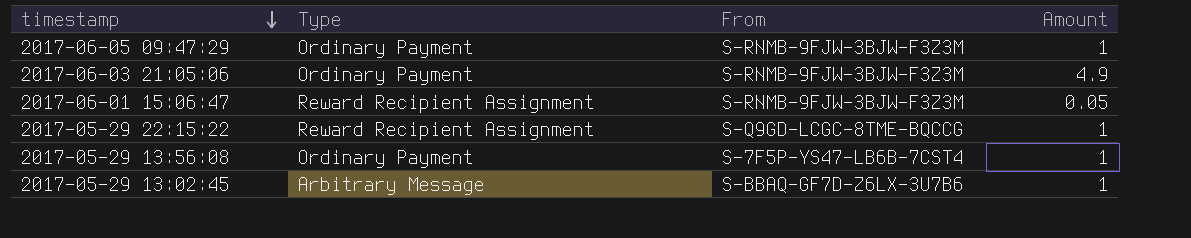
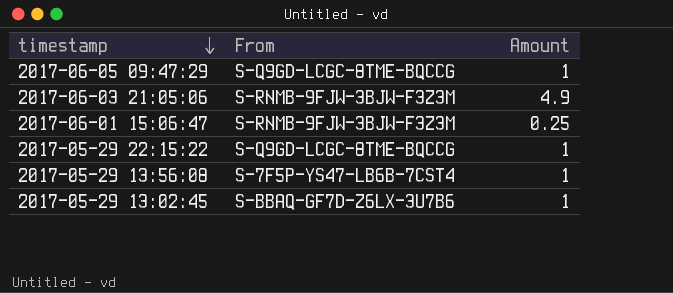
column Type | position: 2 -> none
2017-06-05 09:47:29 | From: S-RNMB-9FJW-3BJW-F3Z3M -> S-Q9GD-LCGC-8TME-BQCCG
2017-06-01 15:06:47 | Amount: 0.05 -> 0.25

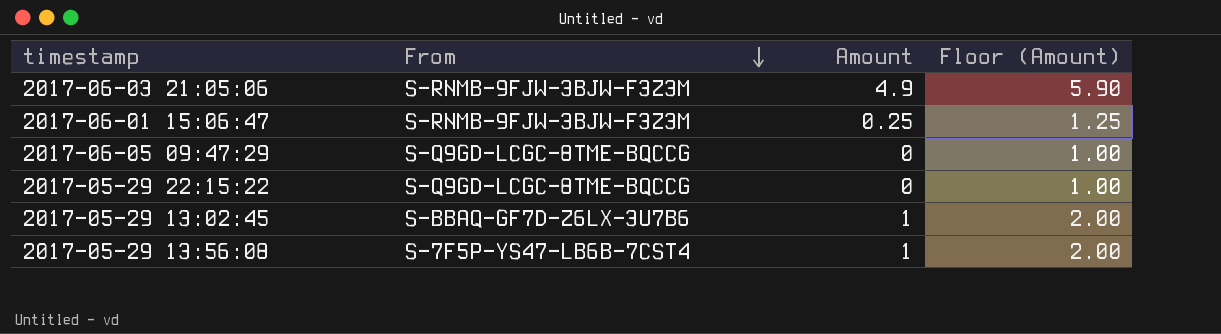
row order: timestamp descending -> From descending
column Floor (Amount) | formula: none -> [Amount] + 1
2017-06-05 09:47:29 | Amount: 1 -> 0
2017-05-29 22:15:22 | Amount: 1 -> 0

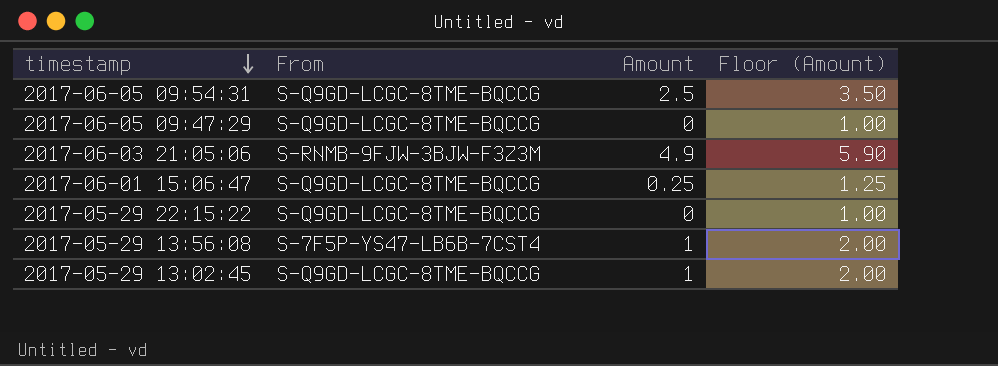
row order: From descending -> timestamp descending
row 2017-06-05 09:54:31: none -> S-Q9GD-LCGC-8TME-BQCCG | 2.5 | 3.50
2017-06-01 15:06:47 | From: S-RNMB-9FJW-3BJW-F3Z3M -> S-Q9GD-LCGC-8TME-BQCCG
2017-05-29 13:02:45 | From: S-BBAQ-GF7D-Z6LX-3U7B6 -> S-Q9GD-LCGC-8TME-BQCCG

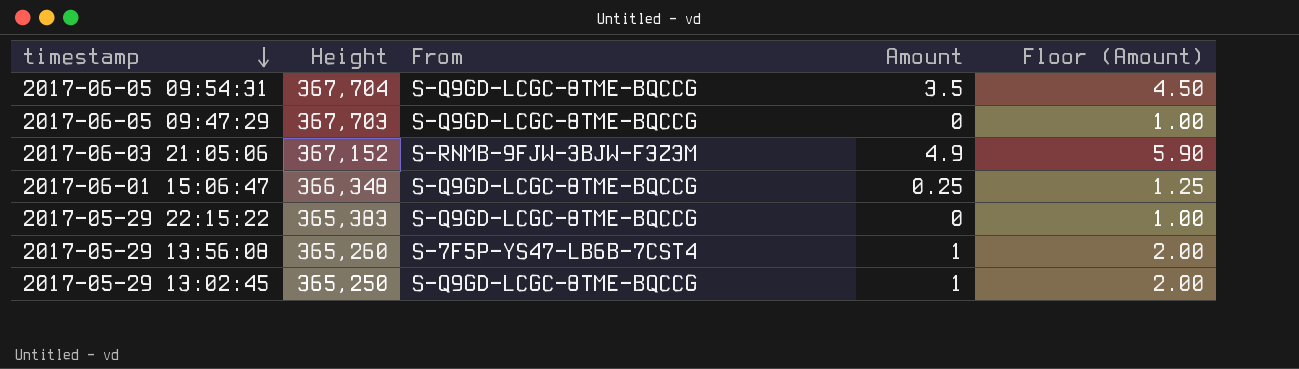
column Height | position: none -> 2
2017-06-05 09:54:31 | Amount: 2.5 -> 3.5
2017-06-05 09:54:31 | Floor (Amount): 3.50 -> 4.50

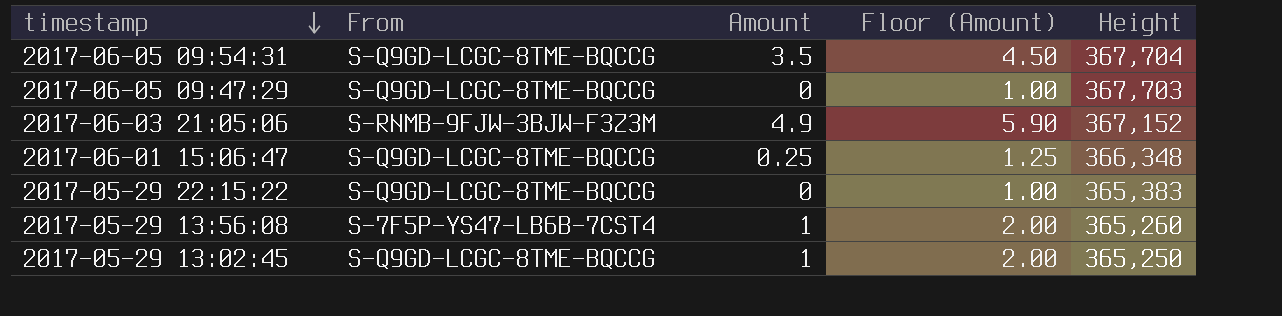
column Height | position: 2 -> 5

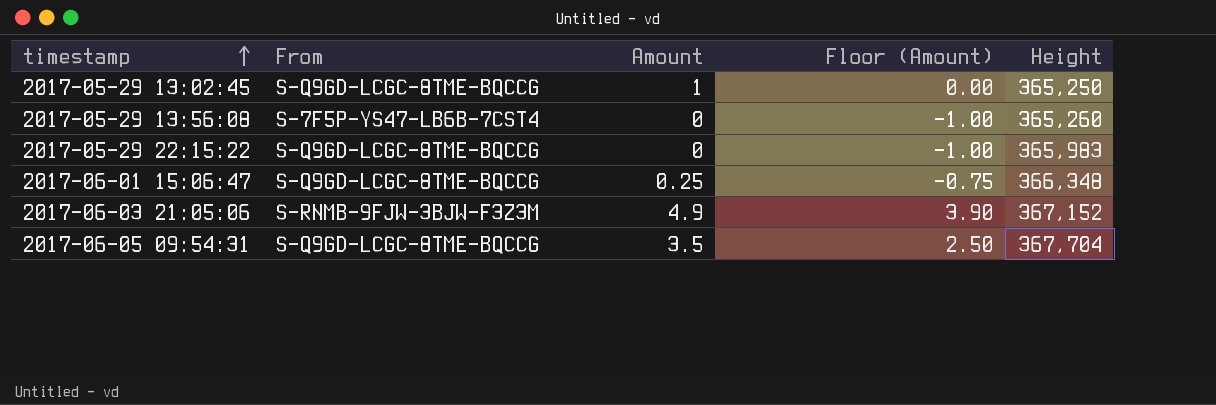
row order: timestamp descending -> timestamp ascending
column Floor (Amount) | formula: [Amount] + 1 -> [Amount] - 1
row 2017-06-05 09:47:29: S-Q9GD-LCGC-8TME-BQCCG | 0 | 1.00 | 367,703 -> none
2017-05-29 13:56:08 | Amount: 1 -> 0
2017-05-29 22:15:22 | Height: 365,383 -> 365,983

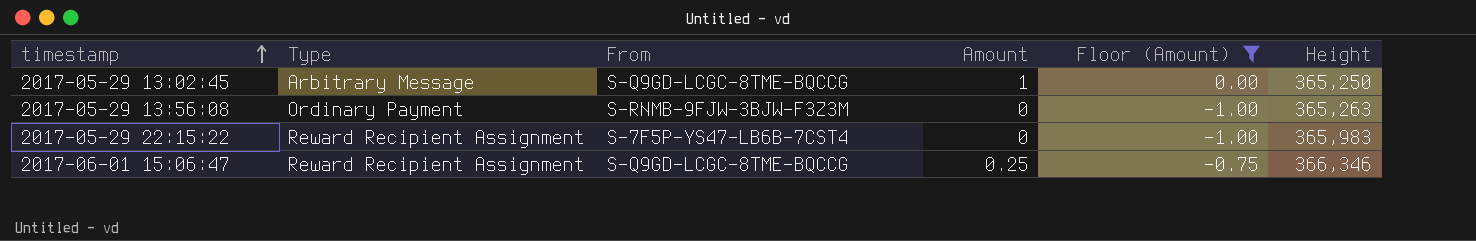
filter: none -> Floor (Amount) <= 0.00
column Type | position: none -> 2
2017-05-29 13:56:08 | From: S-7F5P-YS47-LB6B-7CST4 -> S-RNMB-9FJW-3BJW-F3Z3M
2017-05-29 13:56:08 | Height: 365,260 -> 365,263
2017-05-29 22:15:22 | From: S-Q9GD-LCGC-8TME-BQCCG -> S-7F5P-YS47-LB6B-7CST4
2017-06-01 15:06:47 | Height: 366,348 -> 366,346

